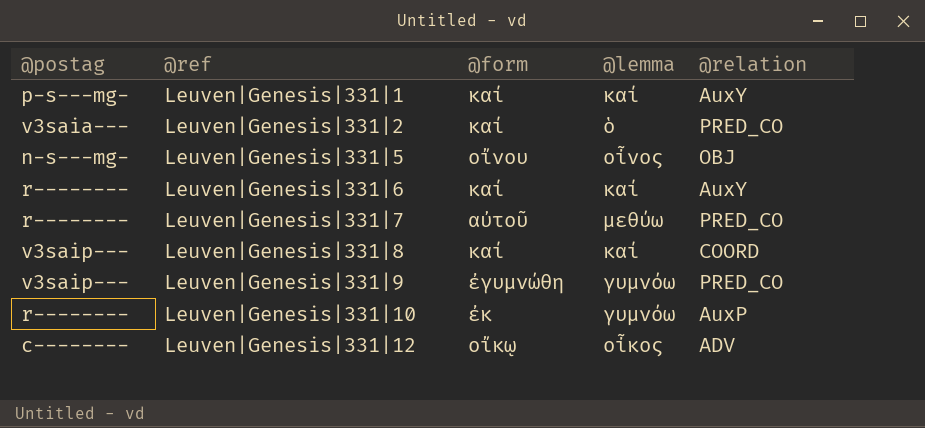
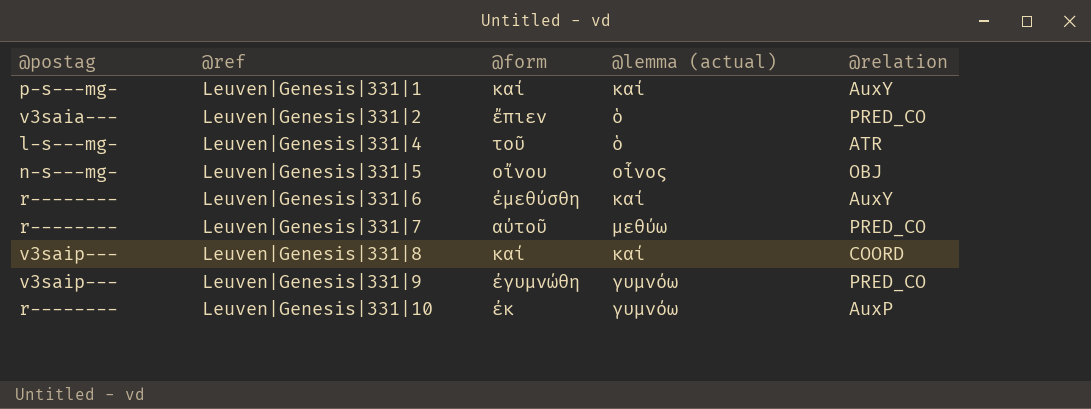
column name: @lemma -> @lemma (actual)
row Leuven|Genesis|331|12: c-------- | οἴκῳ | οἶκος | ADV -> none
Leuven|Genesis|331|2 | @form: καί -> ἔπιεν
row Leuven|Genesis|331|4: none -> l-s---mg- | τοῦ | ὁ | ATR
Leuven|Genesis|331|6 | @form: καί -> ἐμεθύσθη

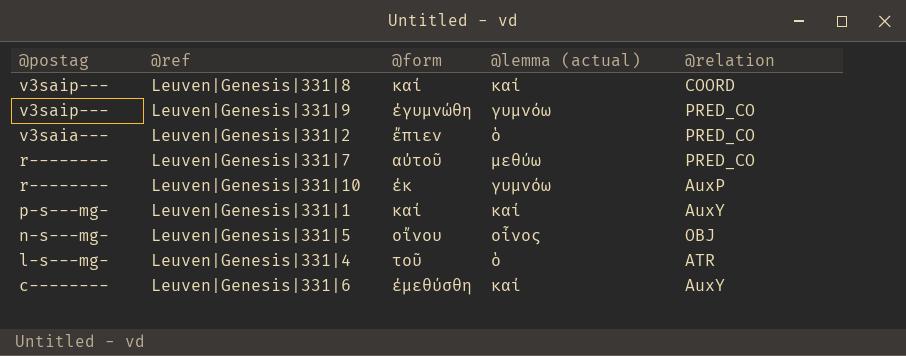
row order: @ref ascending -> @postag descending
Leuven|Genesis|331|6 | @postag: r-------- -> c--------

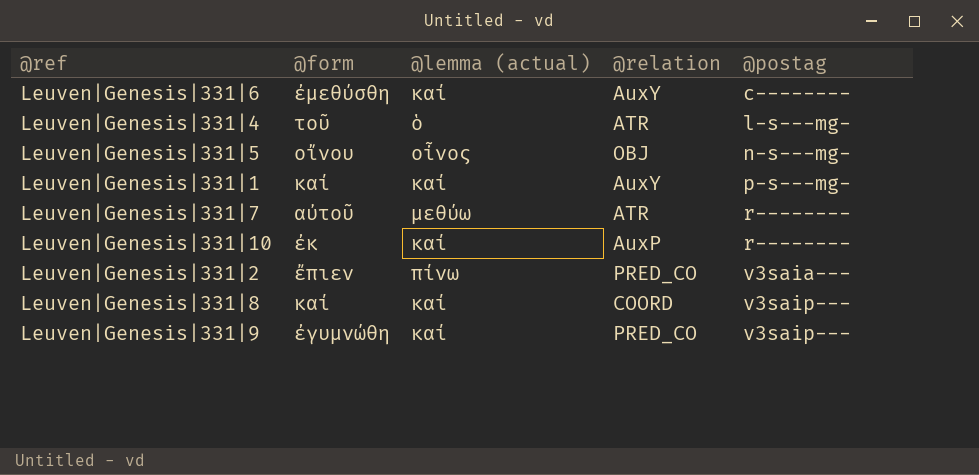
row order: @postag descending -> @postag ascending
column @postag | position: 1 -> 5
Leuven|Genesis|331|7 | @relation: PRED_CO -> ATR
Leuven|Genesis|331|10 | @lemma (actual): γυμνόω -> καί
Leuven|Genesis|331|2 | @lemma (actual): ὁ -> πίνω
Leuven|Genesis|331|9 | @lemma (actual): γυμνόω -> καί

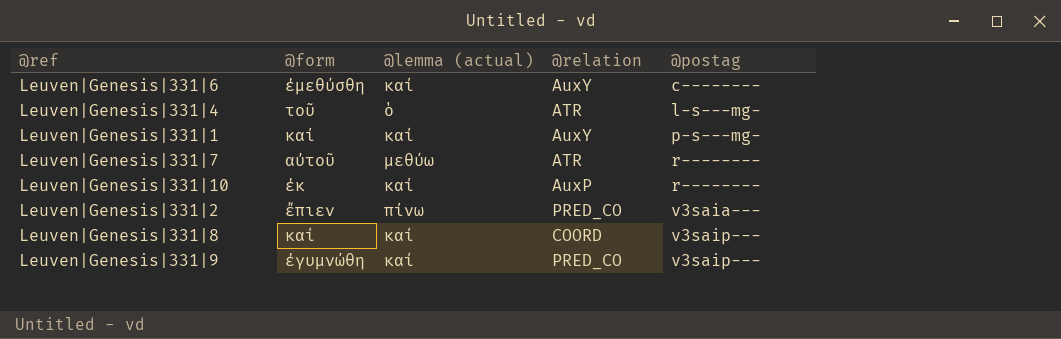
row Leuven|Genesis|331|5: οἴνου | οἶνος | OBJ | n-s---mg- -> none

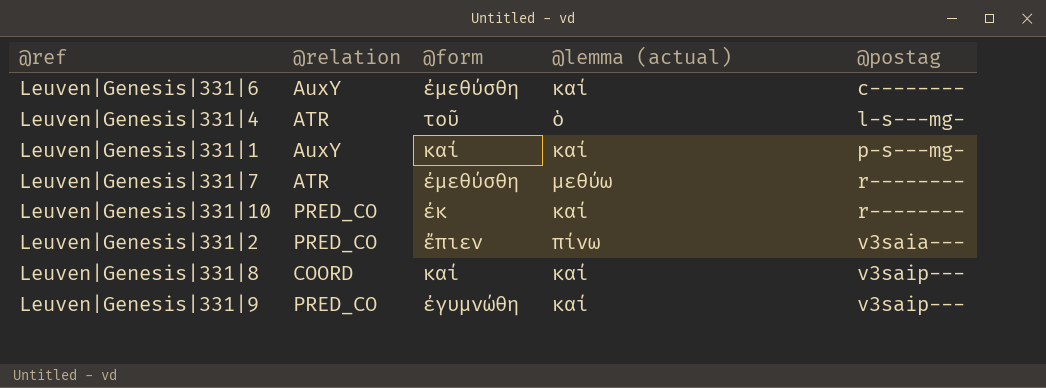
column @relation | position: 4 -> 2
Leuven|Genesis|331|7 | @form: αὐτοῦ -> ἐμεθύσθη
Leuven|Genesis|331|10 | @relation: AuxP -> PRED_CO

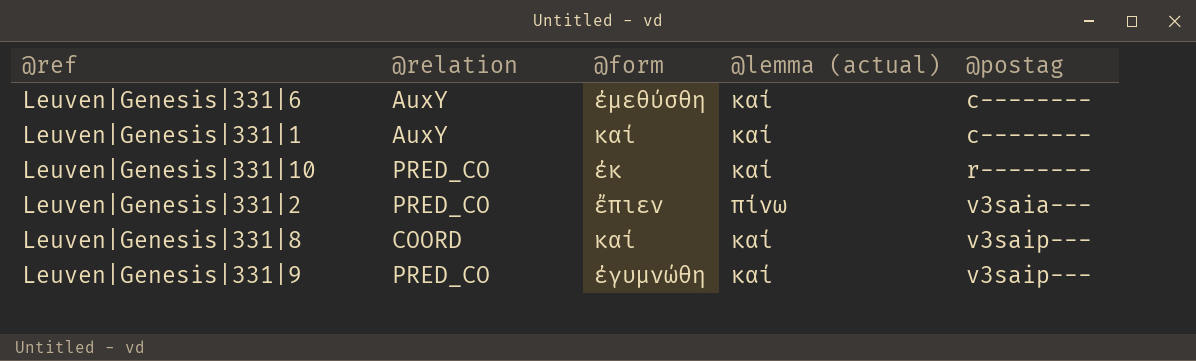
row Leuven|Genesis|331|4: ATR | τοῦ | ὁ | l-s---mg- -> none
row Leuven|Genesis|331|7: ATR | ἐμεθύσθη | μεθύω | r-------- -> none
Leuven|Genesis|331|1 | @postag: p-s---mg- -> c--------

